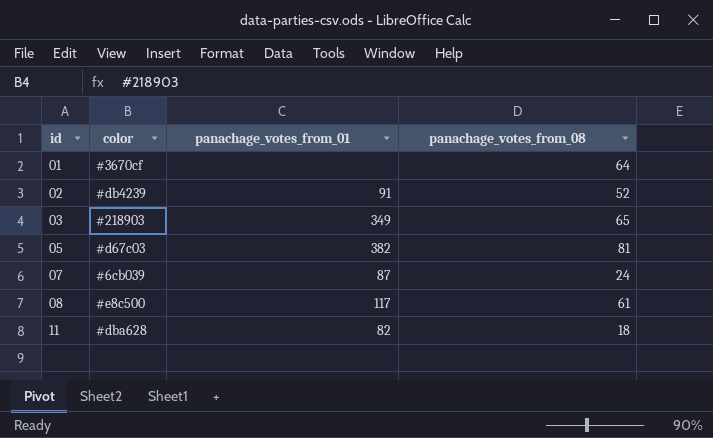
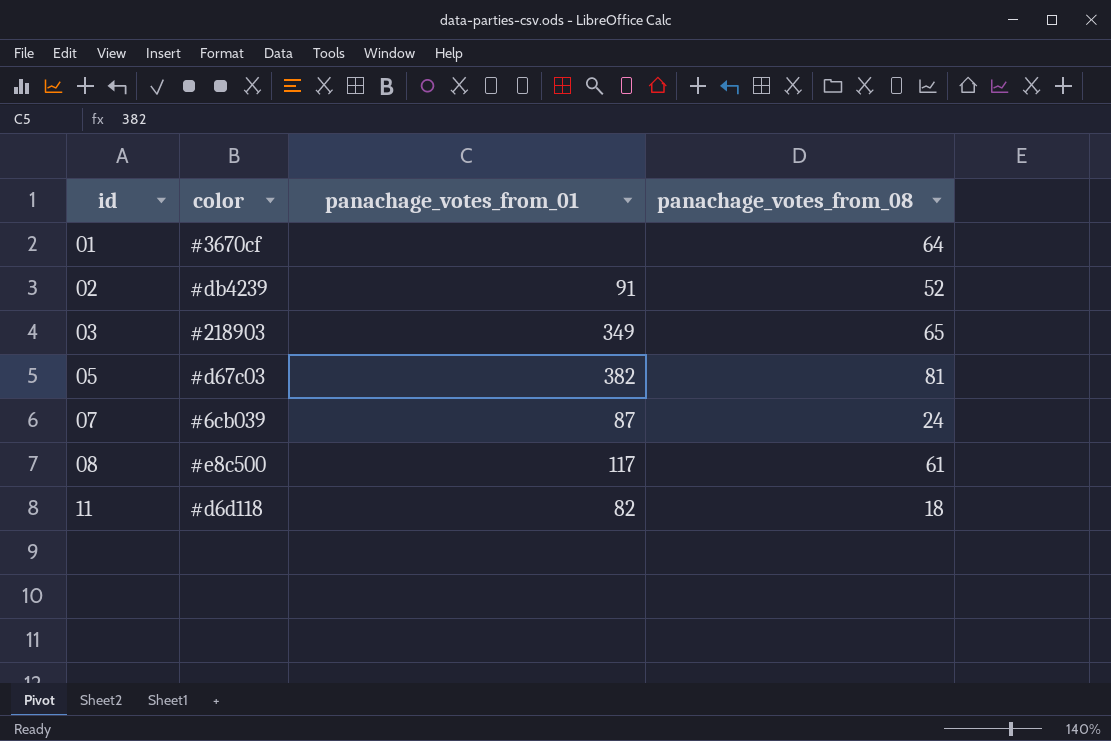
11 | color: #dba628 -> #d6d118

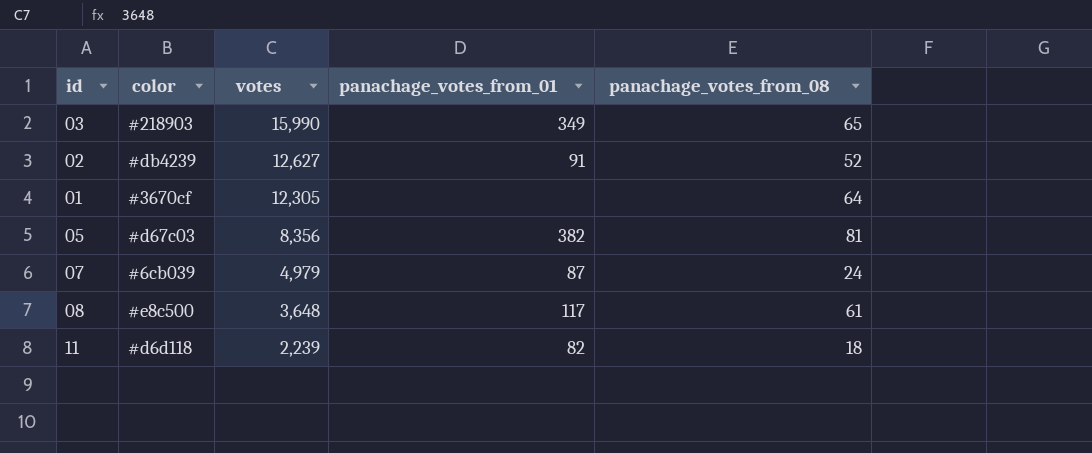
row order: id ascending -> votes descending
column votes | position: none -> 3

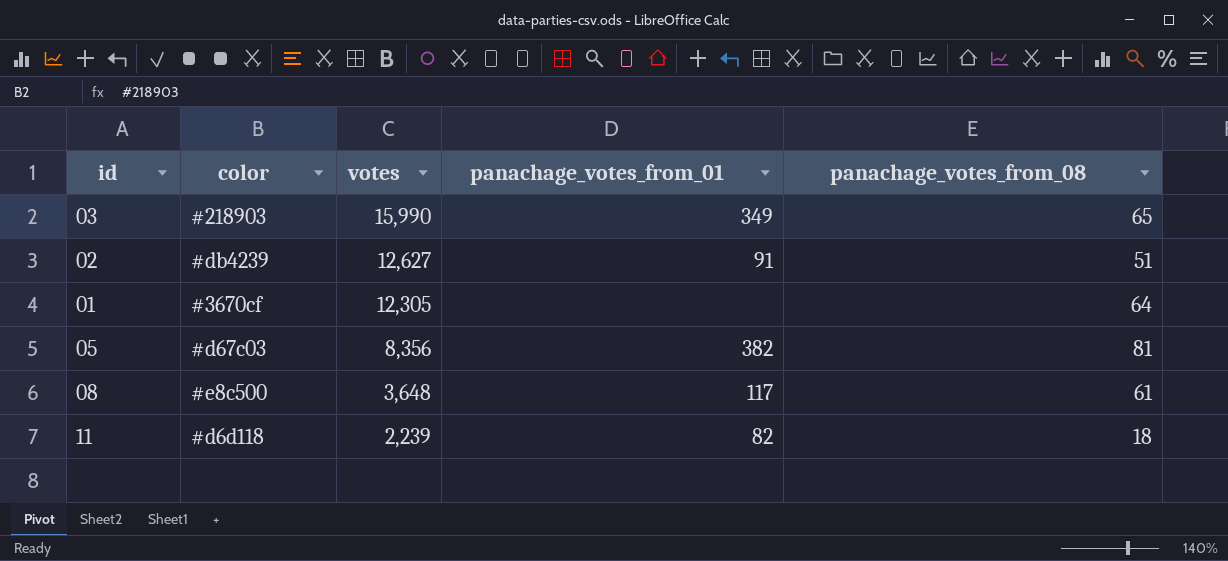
row 07: #6cb039 | 4,979 | 87 | 24 -> none
02 | panachage_votes_from_08: 52 -> 51

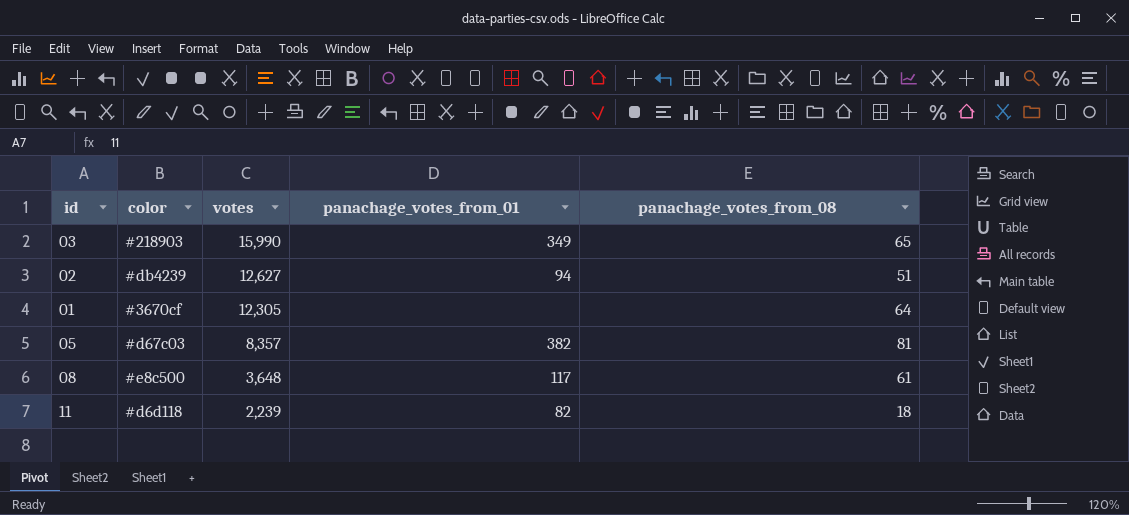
02 | panachage_votes_from_01: 91 -> 94
05 | votes: 8,356 -> 8,357

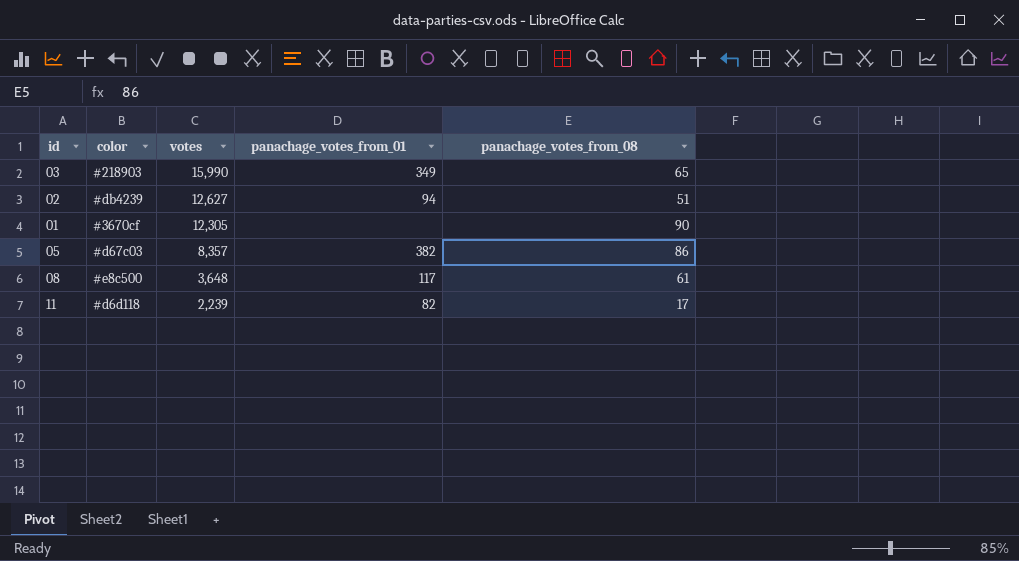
01 | panachage_votes_from_08: 64 -> 90
05 | panachage_votes_from_08: 81 -> 86
11 | panachage_votes_from_08: 18 -> 17

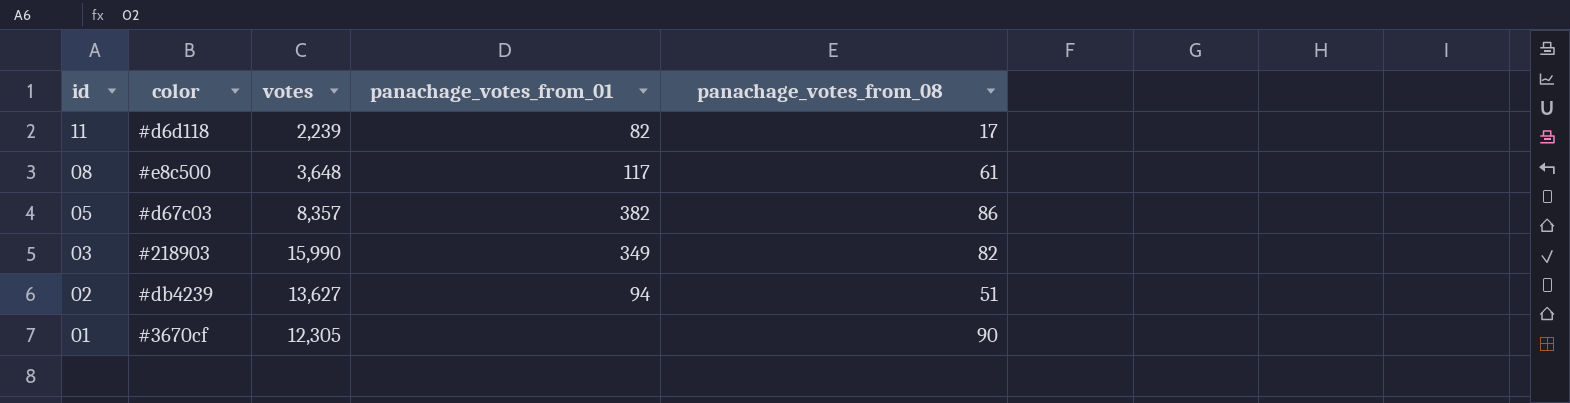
row order: votes descending -> id descending
03 | panachage_votes_from_08: 65 -> 82
02 | votes: 12,627 -> 13,627

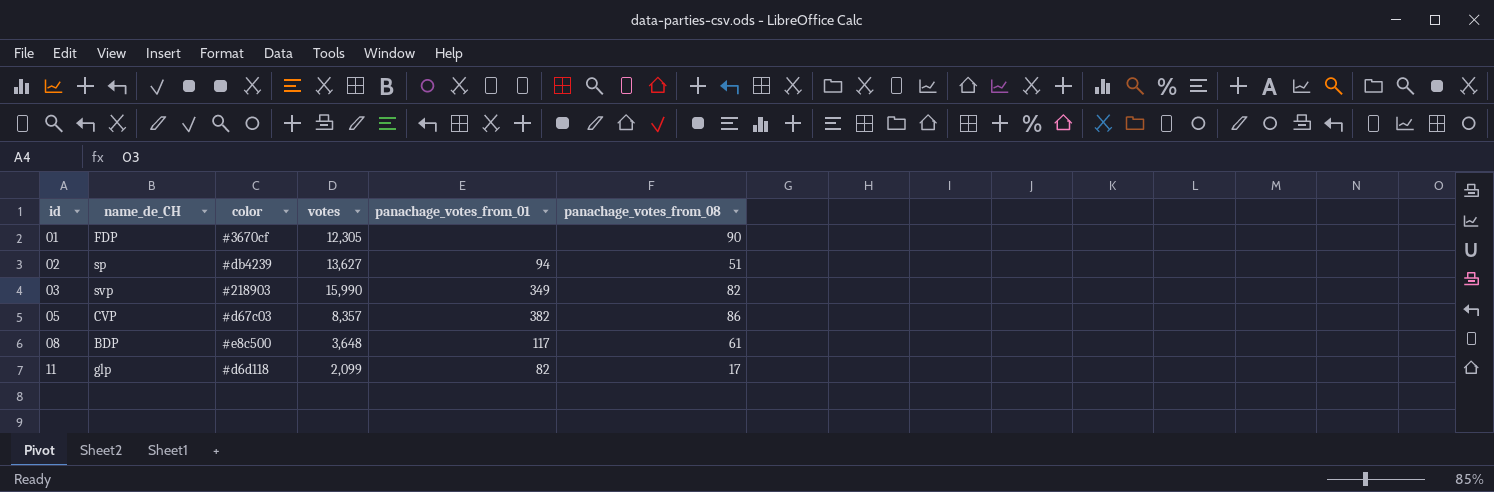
row order: id descending -> id ascending
column name_de_CH | position: none -> 2
11 | votes: 2,239 -> 2,099

